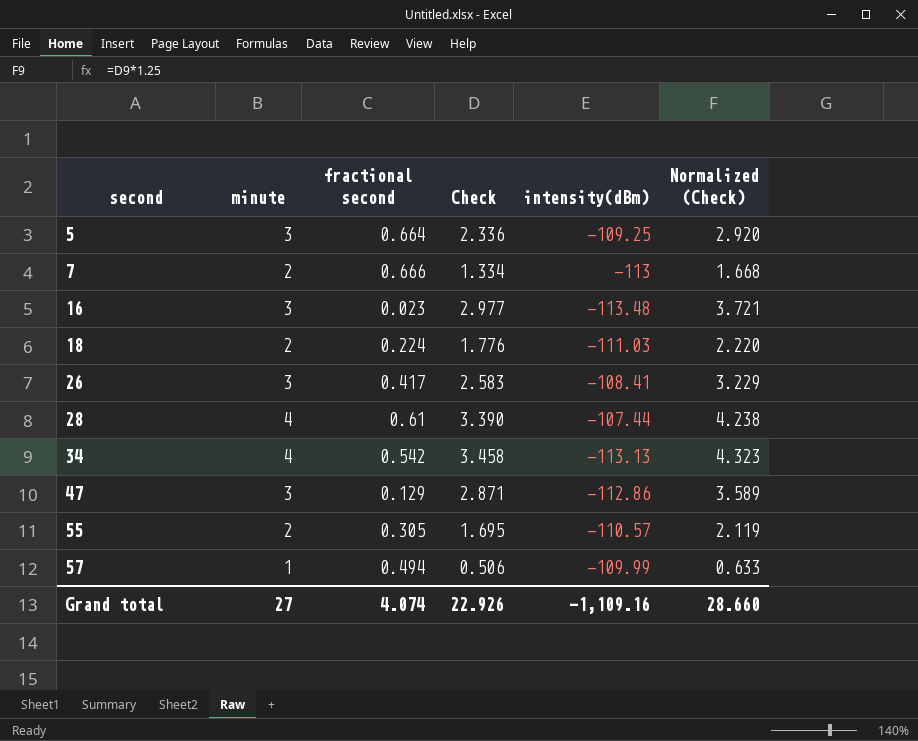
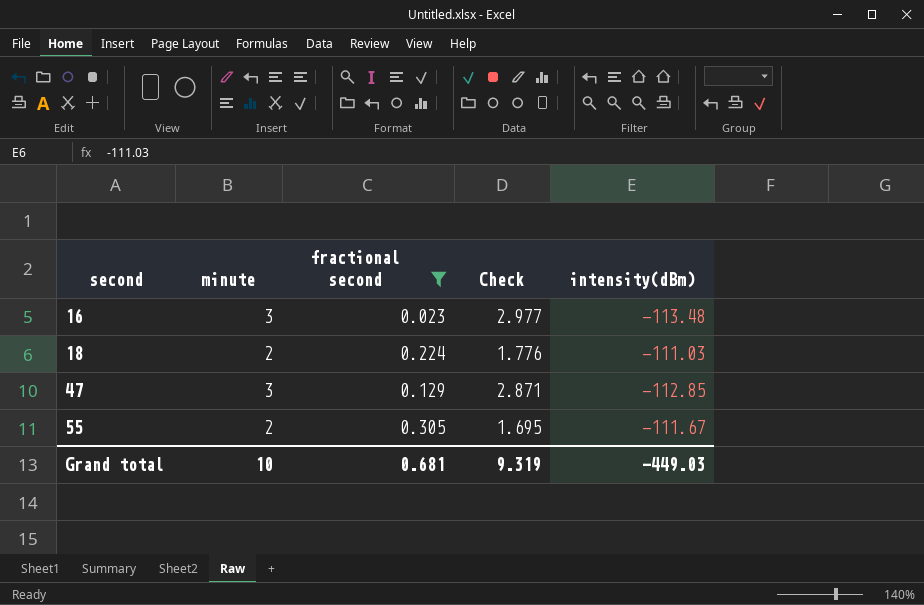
filter: none -> fractional second <= 0.305
column Normalized (Check) | formula: [Check] * 1.25 -> none
47 | intensity(dBm): -112.86 -> -112.85
55 | intensity(dBm): -110.57 -> -111.67
Grand total | minute: 27 -> 10
Grand total | fractional second: 4.074 -> 0.681
Grand total | Check: 22.926 -> 9.319
Grand total | intensity(dBm): -1,109.16 -> -449.03

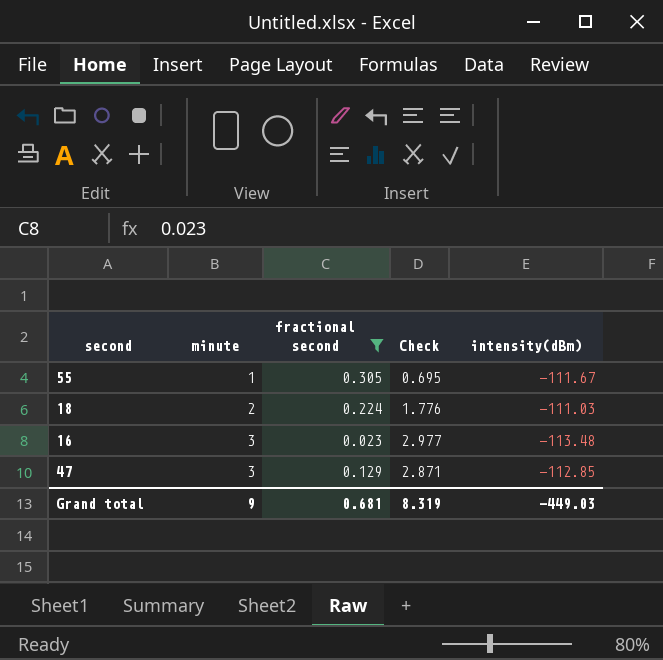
row order: second ascending -> minute ascending
55 | minute: 2 -> 1
55 | Check: 1.695 -> 0.695
Grand total | minute: 10 -> 9
Grand total | Check: 9.319 -> 8.319

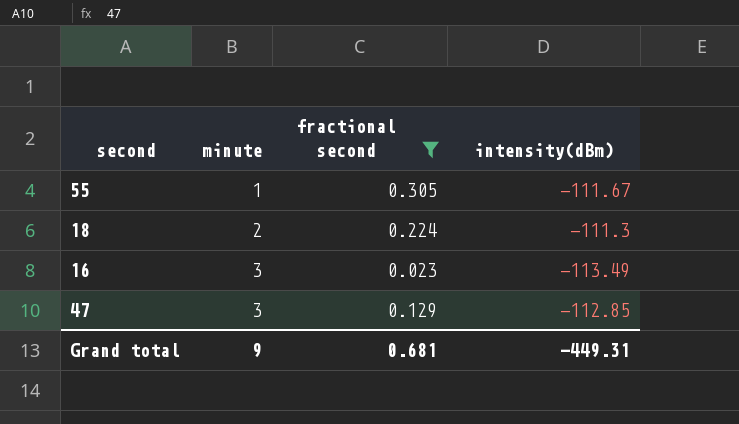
column Check | formula: [minute] - [fractional second] -> none
18 | intensity(dBm): -111.03 -> -111.3
16 | intensity(dBm): -113.48 -> -113.49
Grand total | intensity(dBm): -449.03 -> -449.31

